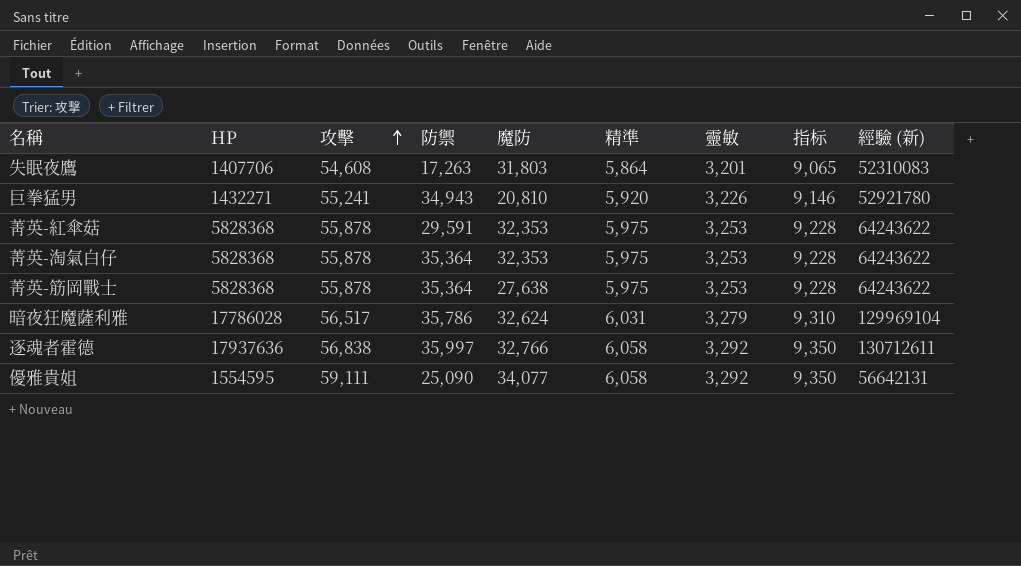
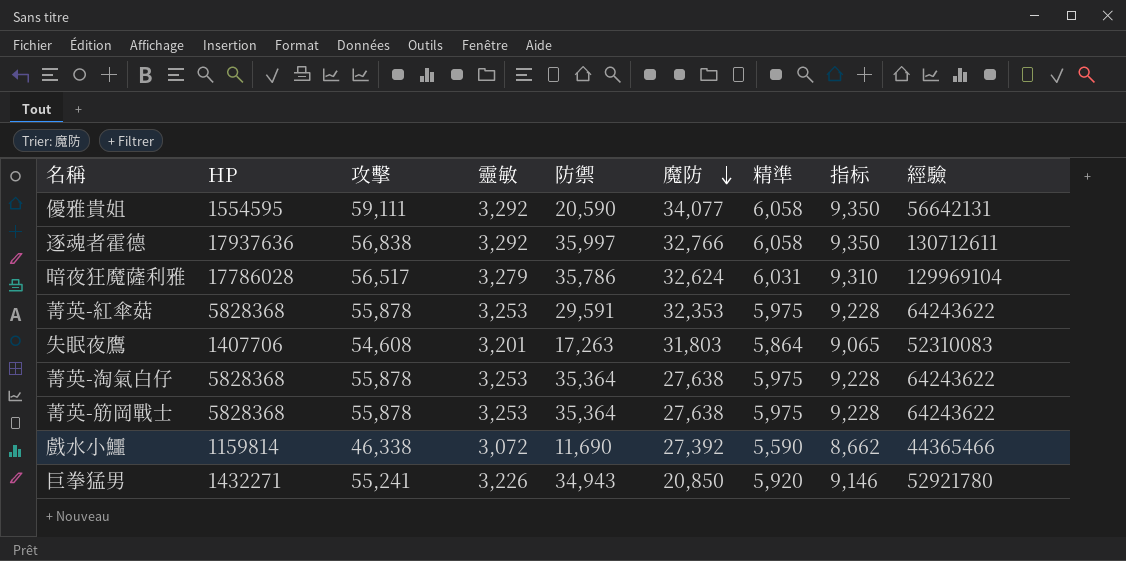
row order: 攻擊 ascending -> 魔防 descending
column 靈敏 | position: 7 -> 4
column name: 經驗 (新) -> 經驗
優雅貴姐 | 防禦: 25,090 -> 20,590
菁英-淘氣白仔 | 魔防: 32,353 -> 27,638
row 戲水小鱷: none -> 1159814 | 46,338 | 3,072 | 11,690 | 27,392 | 5,590 | 8,662 | 44365466
巨拳猛男 | 魔防: 20,810 -> 20,850

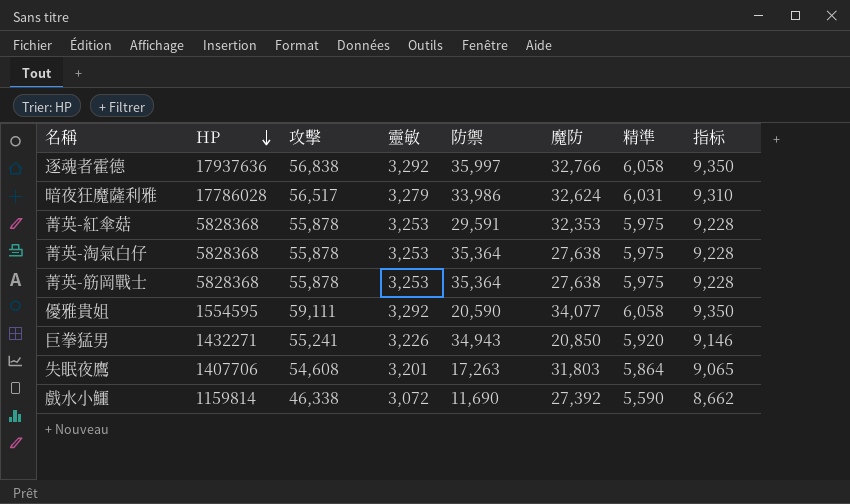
row order: 魔防 descending -> HP descending
column 經驗 | position: 9 -> none
暗夜狂魔薩利雅 | 防禦: 35,786 -> 33,986

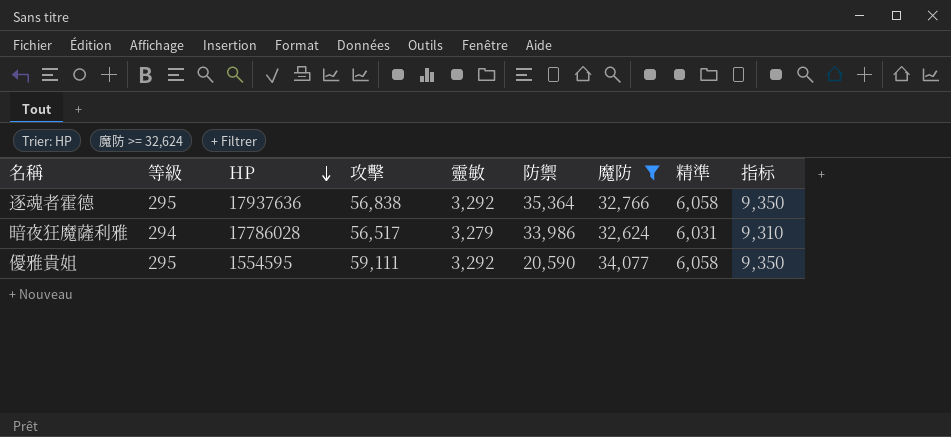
filter: none -> 魔防 >= 32,624
column 等級 | position: none -> 2
逐魂者霍德 | 防禦: 35,997 -> 35,364

